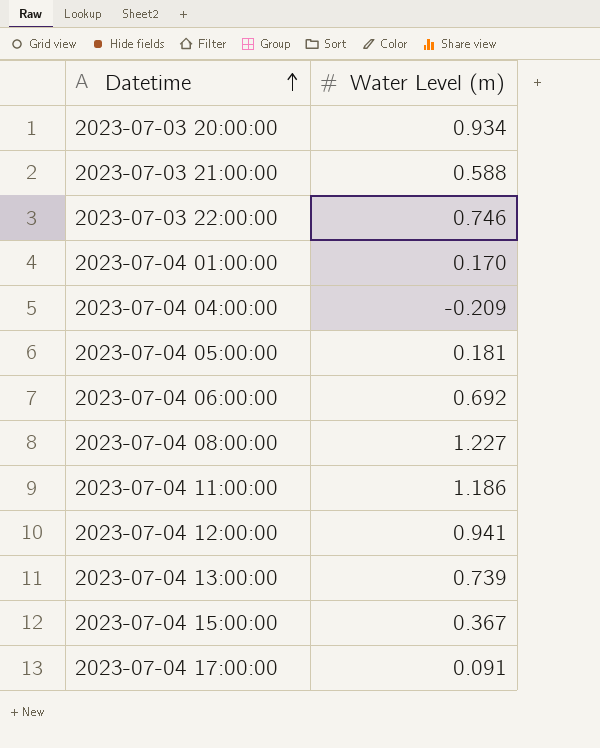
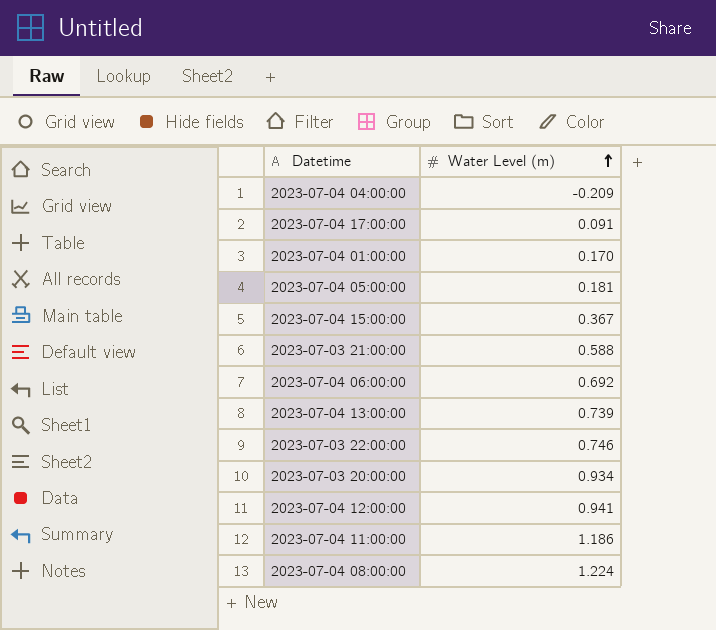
row order: Datetime ascending -> Water Level (m) ascending
2023-07-04 08:00:00 | Water Level (m): 1.227 -> 1.224

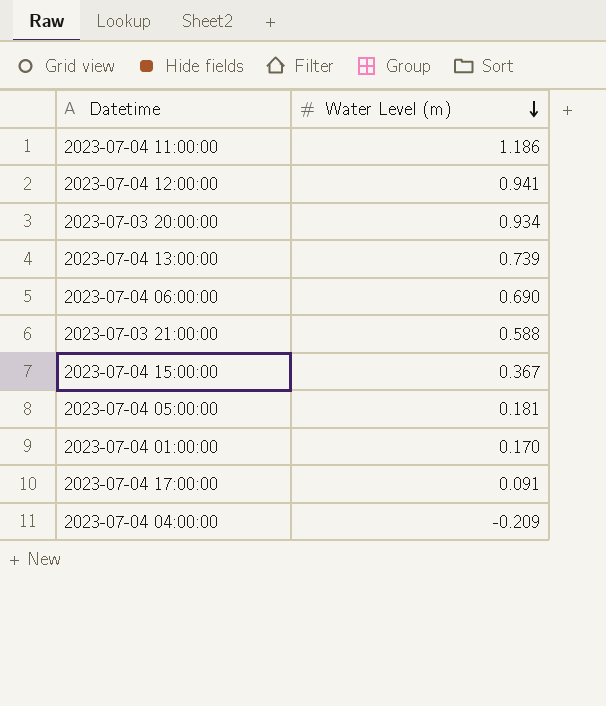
row order: Water Level (m) ascending -> Water Level (m) descending
row 2023-07-03 22:00:00: 0.746 -> none
row 2023-07-04 08:00:00: 1.224 -> none
2023-07-04 06:00:00 | Water Level (m): 0.692 -> 0.690

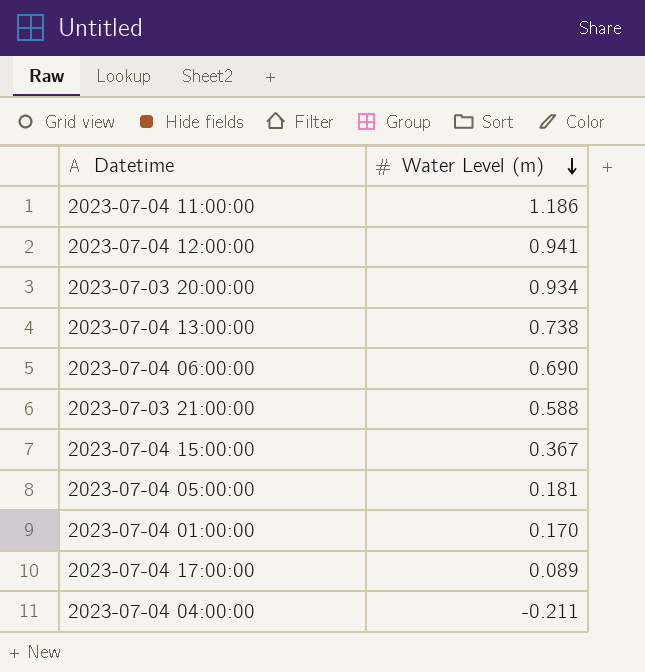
2023-07-04 13:00:00 | Water Level (m): 0.739 -> 0.738
2023-07-04 17:00:00 | Water Level (m): 0.091 -> 0.089
2023-07-04 04:00:00 | Water Level (m): -0.209 -> -0.211

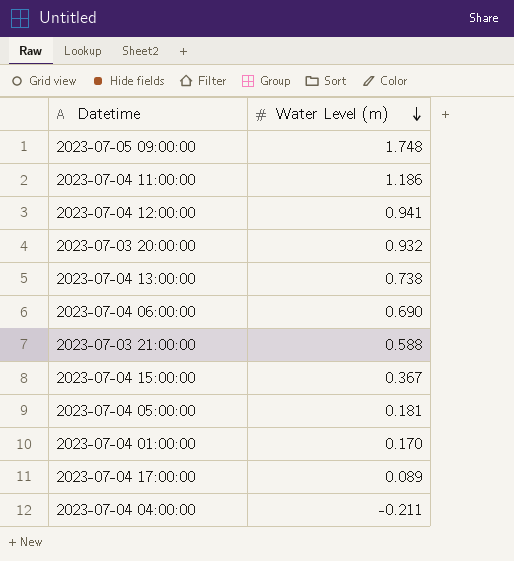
row 2023-07-05 09:00:00: none -> 1.748
2023-07-03 20:00:00 | Water Level (m): 0.934 -> 0.932

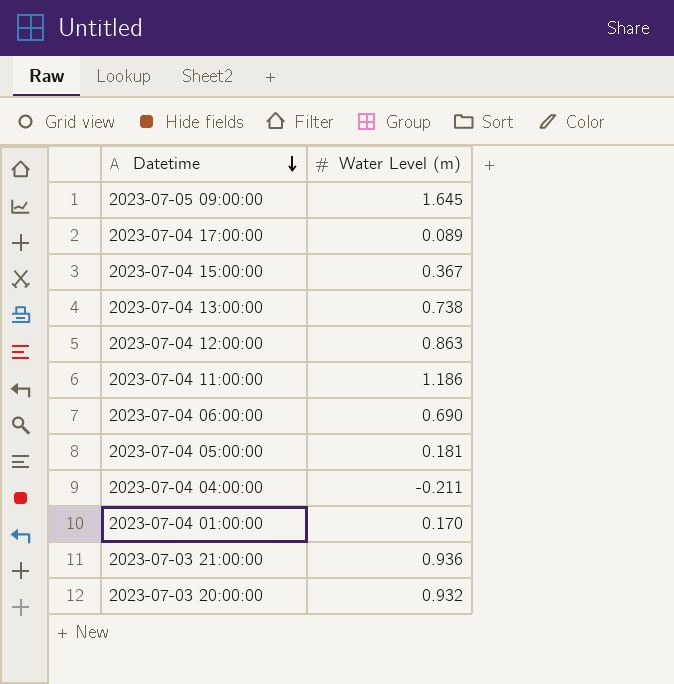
row order: Water Level (m) descending -> Datetime descending
2023-07-05 09:00:00 | Water Level (m): 1.748 -> 1.645
2023-07-04 12:00:00 | Water Level (m): 0.941 -> 0.863
2023-07-03 21:00:00 | Water Level (m): 0.588 -> 0.936

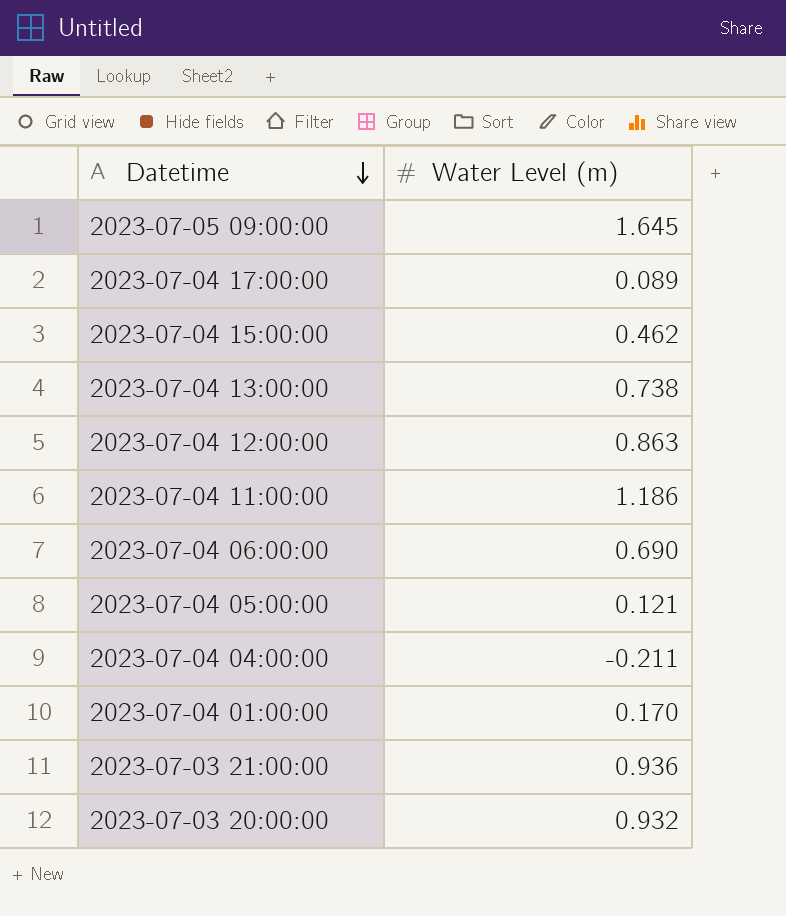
2023-07-04 15:00:00 | Water Level (m): 0.367 -> 0.462
2023-07-04 05:00:00 | Water Level (m): 0.181 -> 0.121

